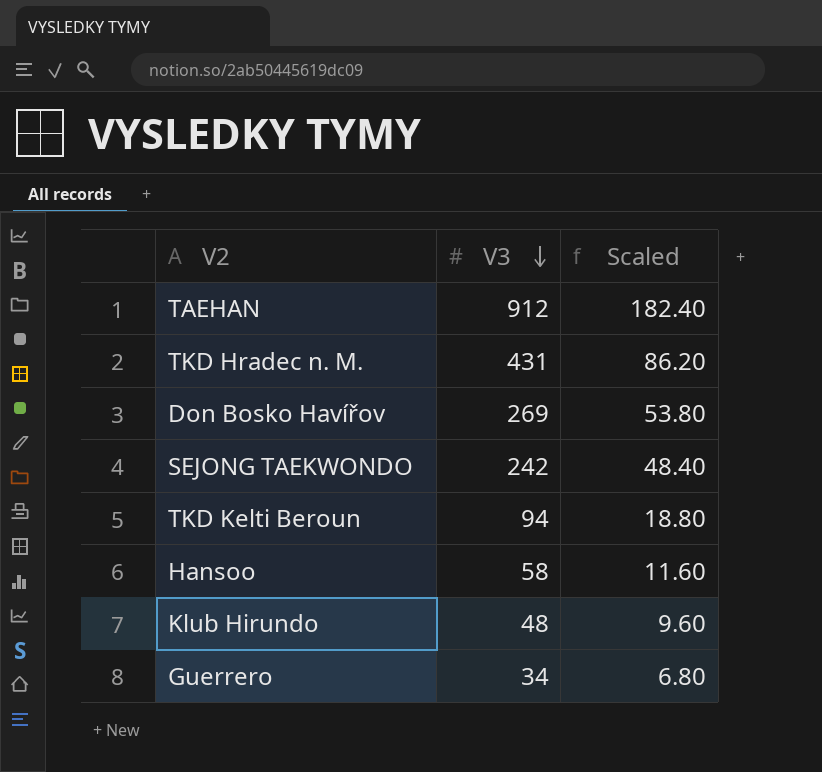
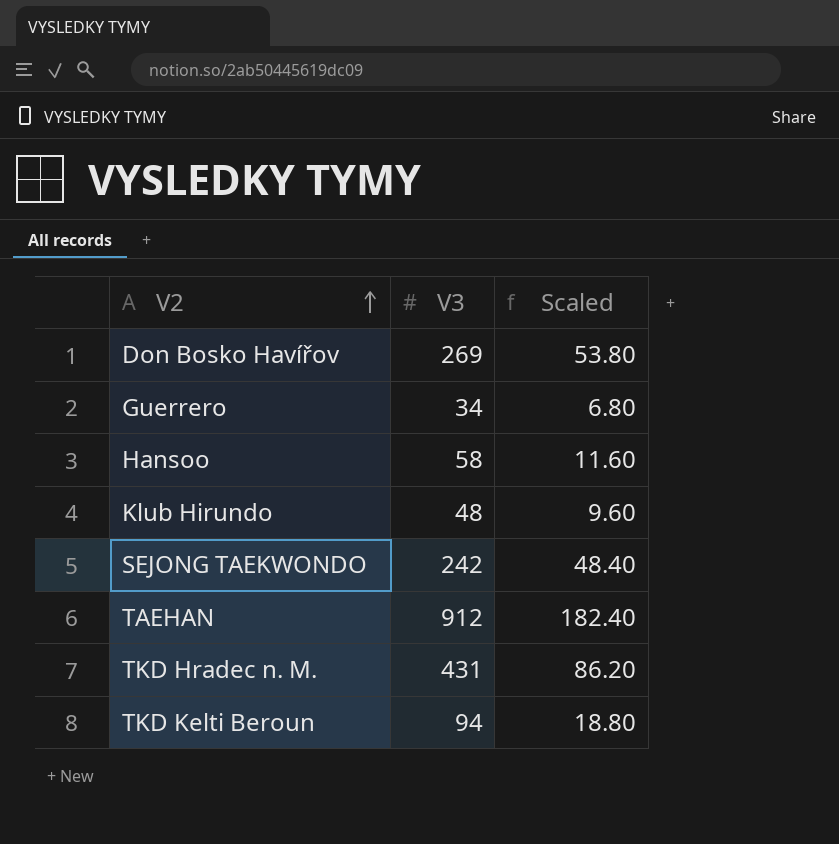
row order: V3 descending -> V2 ascending

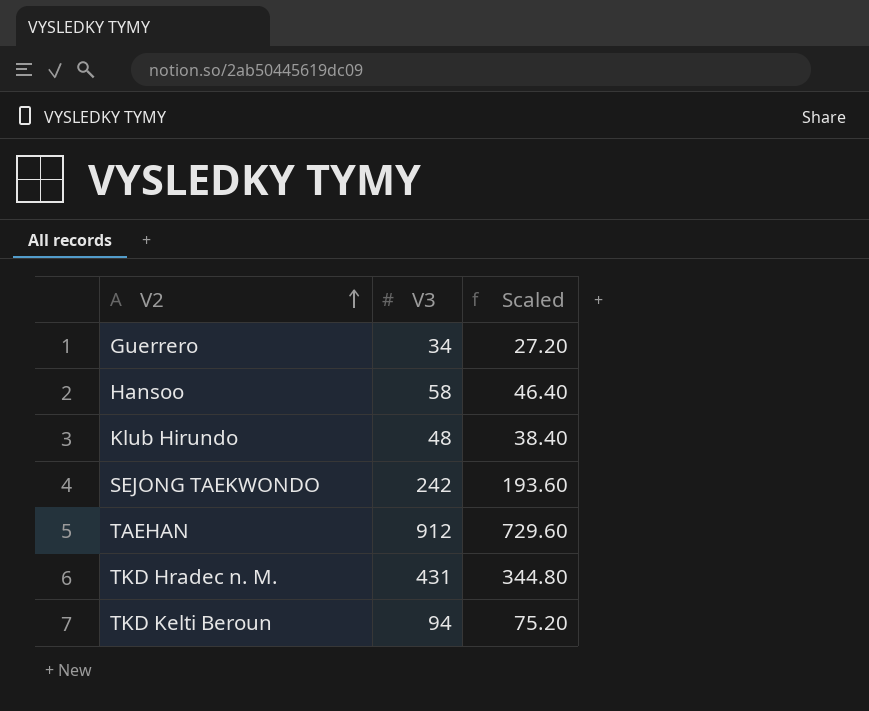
column Scaled | formula: [V3] * 0.2 -> [V3] * 0.8
row Don Bosko Havířov: 269 | 53.80 -> none

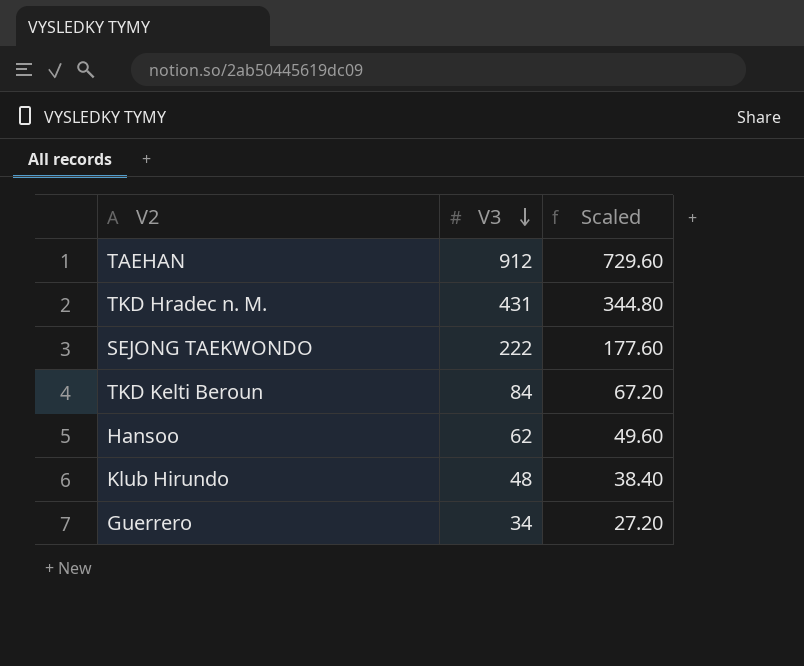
row order: V2 ascending -> V3 descending
SEJONG TAEKWONDO | V3: 242 -> 222
SEJONG TAEKWONDO | Scaled: 193.60 -> 177.60
TKD Kelti Beroun | V3: 94 -> 84
TKD Kelti Beroun | Scaled: 75.20 -> 67.20
Hansoo | V3: 58 -> 62
Hansoo | Scaled: 46.40 -> 49.60

